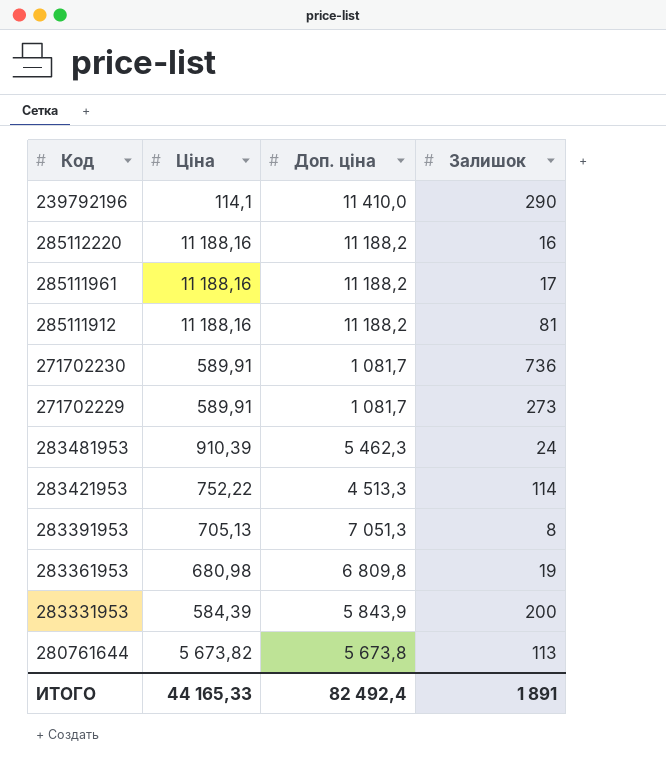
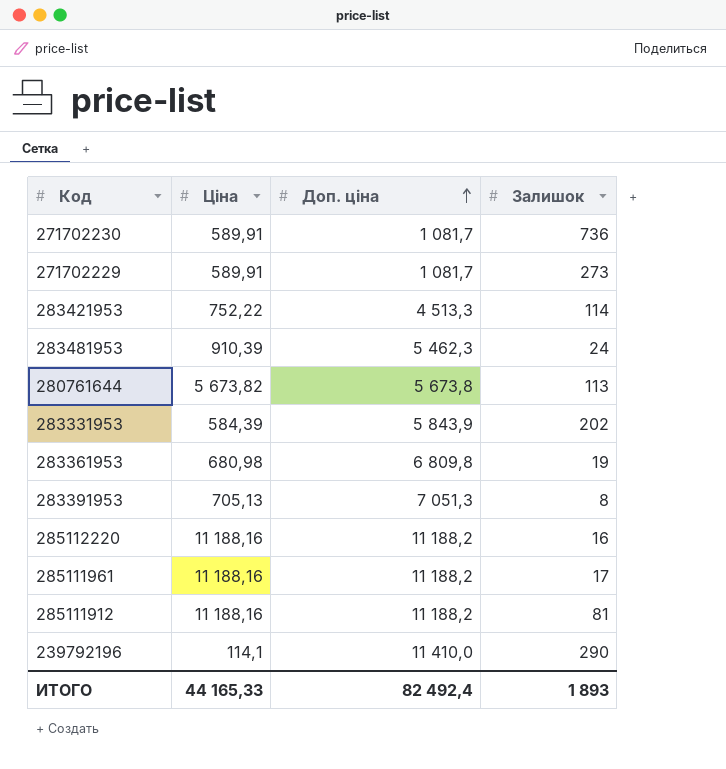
row order: none -> Доп. ціна ascending
283331953 | Залишок: 200 -> 202
ИТОГО | Залишок: 1 891 -> 1 893

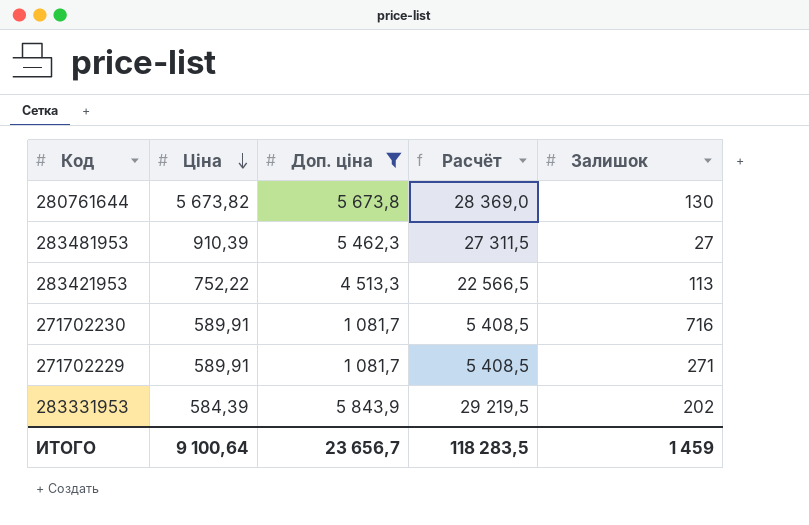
filter: none -> Доп. ціна <= 5 843,9
row order: Доп. ціна ascending -> Ціна descending
column Расчёт | formula: none -> [Доп. ціна] * 5
280761644 | Залишок: 113 -> 130
283481953 | Залишок: 24 -> 27
283421953 | Залишок: 114 -> 113
271702230 | Залишок: 736 -> 716
271702229 | Залишок: 273 -> 271
ИТОГО | Ціна: 44 165,33 -> 9 100,64
ИТОГО | Доп. ціна: 82 492,4 -> 23 656,7
ИТОГО | Залишок: 1 893 -> 1 459

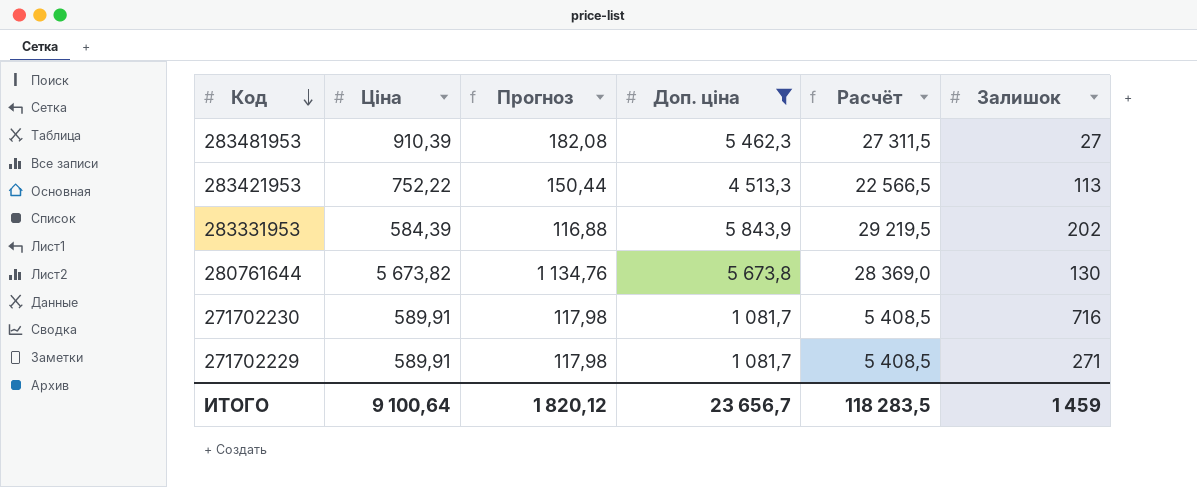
row order: Ціна descending -> Код descending
column Прогноз | formula: none -> [Ціна] * 0,2

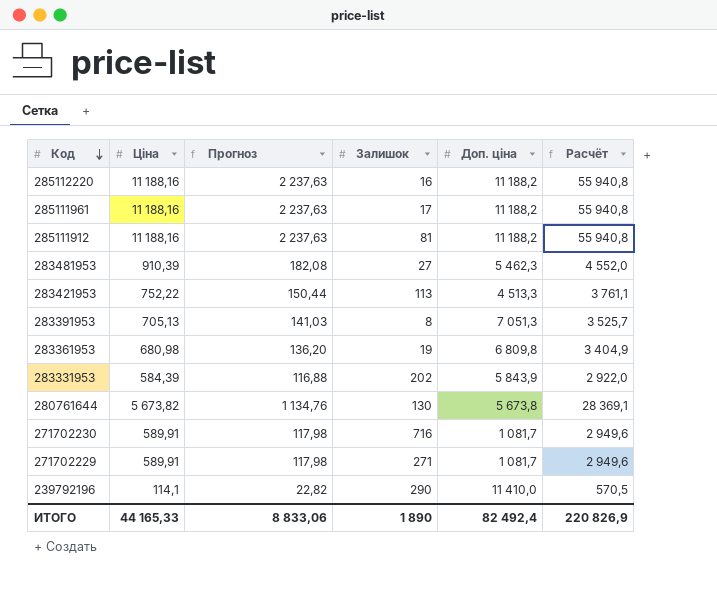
filter: Доп. ціна <= 5 843,9 -> none
column Залишок | position: 6 -> 4
column Расчёт | formula: [Доп. ціна] * 5 -> [Ціна] * 5
ИТОГО | Ціна: 9 100,64 -> 44 165,33
ИТОГО | Прогноз: 1 820,12 -> 8 833,06
ИТОГО | Залишок: 1 459 -> 1 890
ИТОГО | Доп. ціна: 23 656,7 -> 82 492,4
ИТОГО | Расчёт: 118 283,5 -> 220 826,9

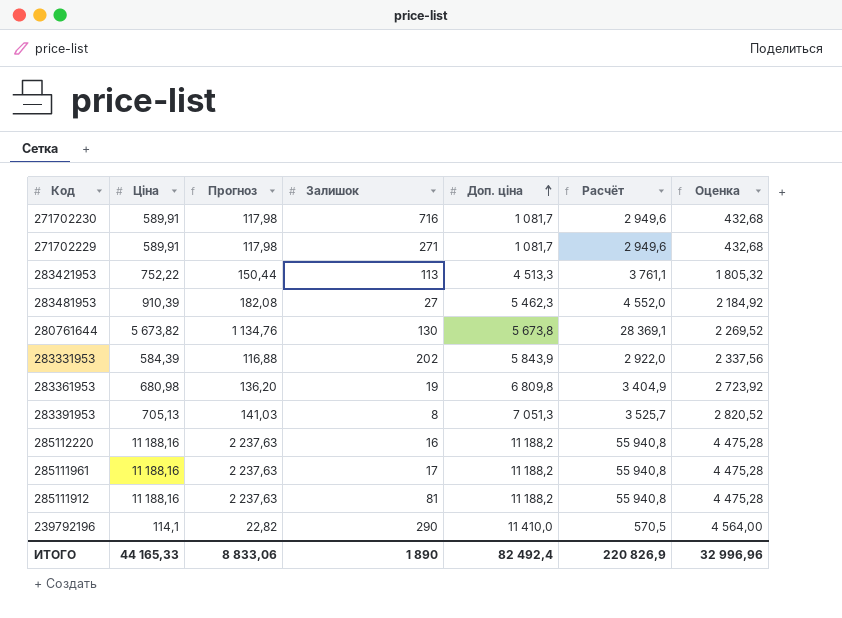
row order: Код descending -> Доп. ціна ascending
column Оценка | formula: none -> [Доп. ціна] * 0,4

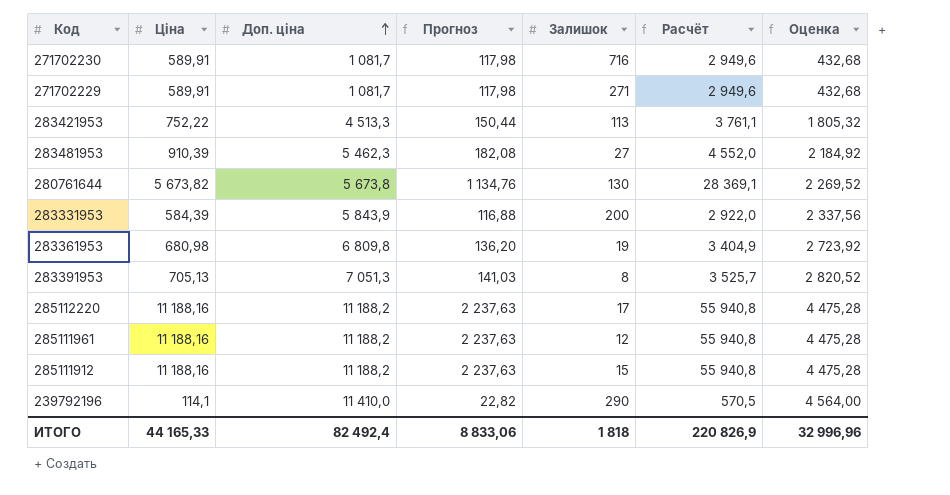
column Доп. ціна | position: 5 -> 3
283331953 | Залишок: 202 -> 200
285112220 | Залишок: 16 -> 17
285111961 | Залишок: 17 -> 12
285111912 | Залишок: 81 -> 15
ИТОГО | Залишок: 1 890 -> 1 818

